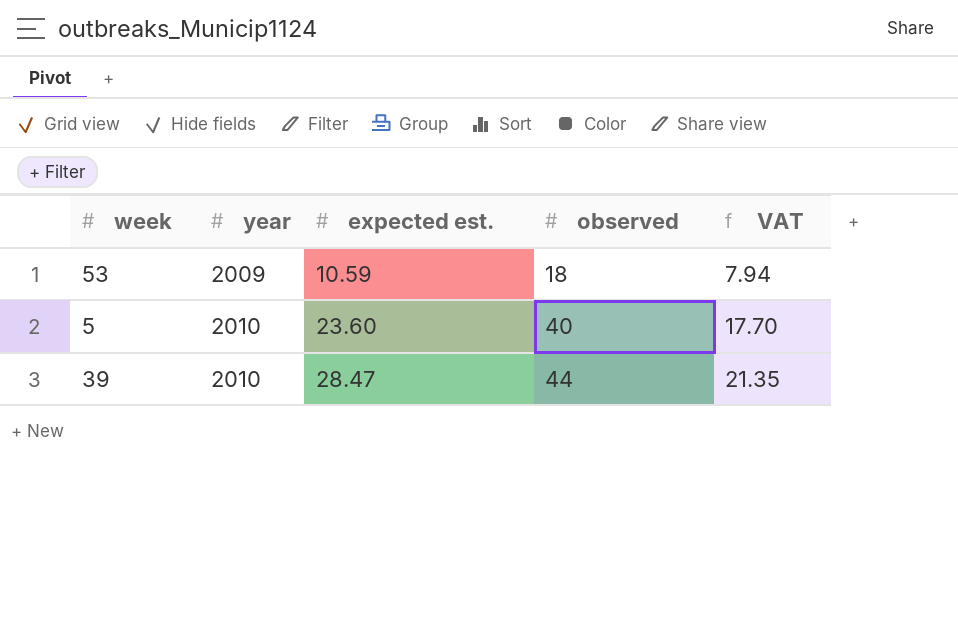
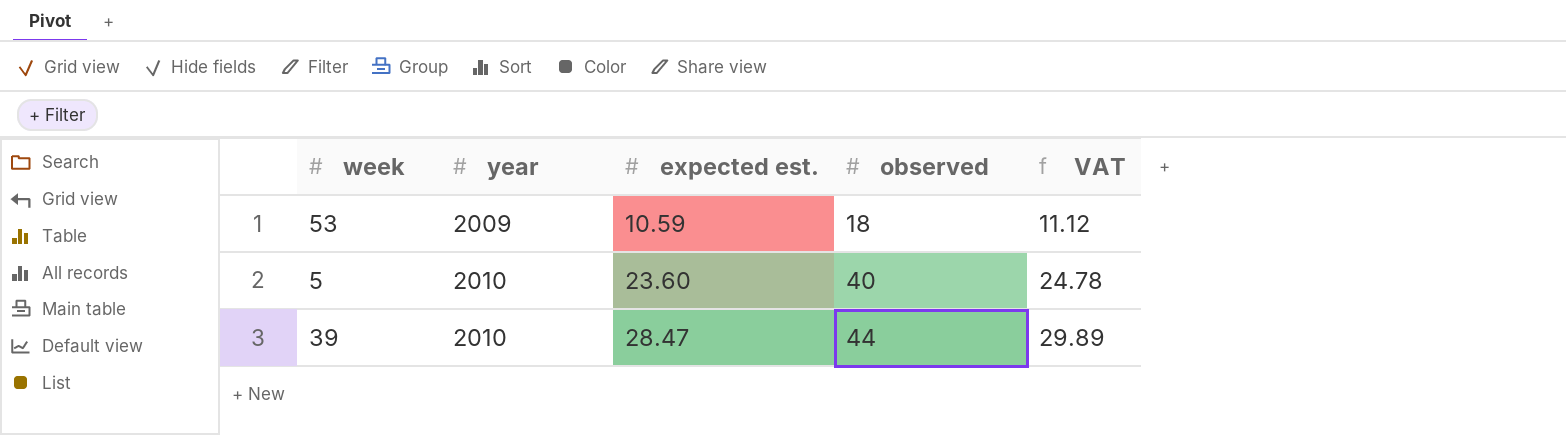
column VAT | formula: [expected est.] * 0.75 -> [expected est.] * 1.05

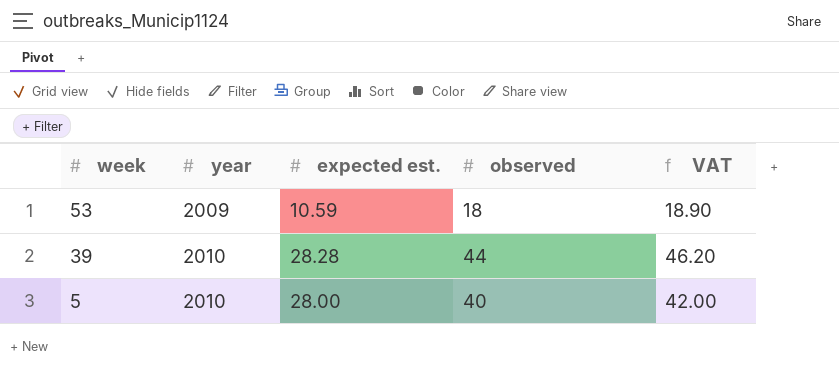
row order: year ascending -> week descending
column VAT | formula: [expected est.] * 1.05 -> [observed] * 1.05
39 | expected est.: 28.47 -> 28.28
5 | expected est.: 23.60 -> 28.00

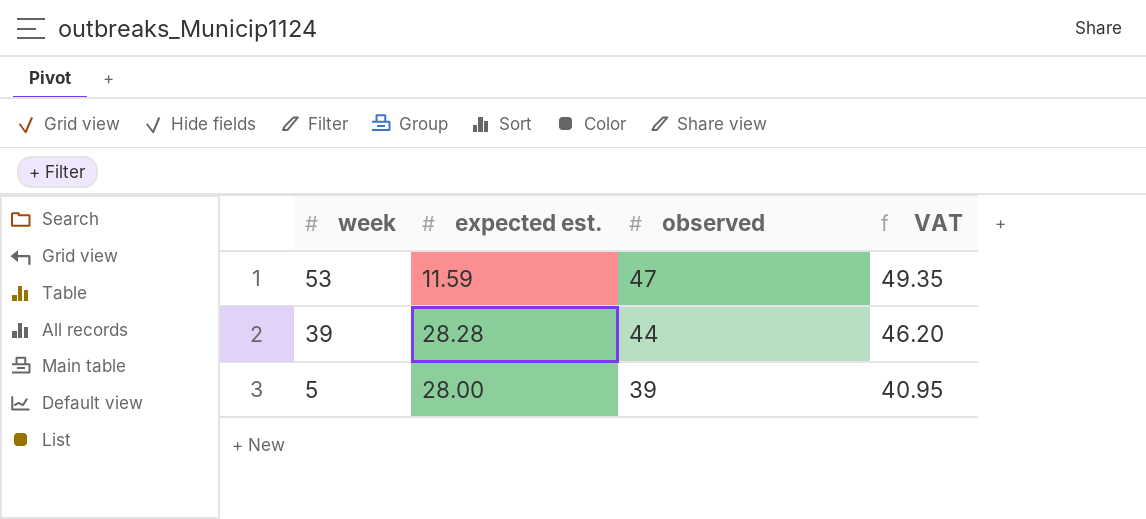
column year | position: 2 -> none
53 | expected est.: 10.59 -> 11.59
53 | observed: 18 -> 47
53 | VAT: 18.90 -> 49.35
5 | observed: 40 -> 39
5 | VAT: 42.00 -> 40.95

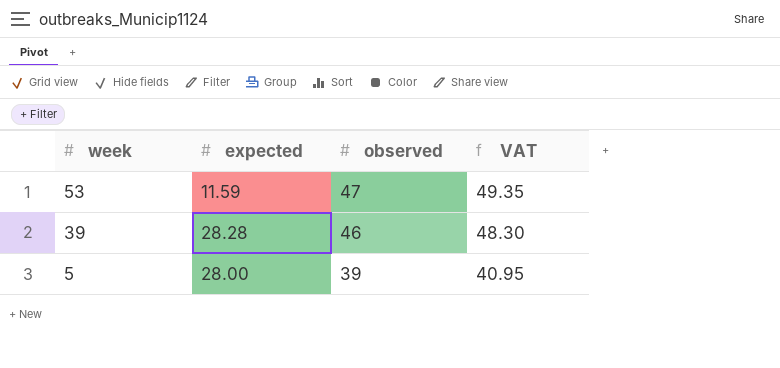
column name: expected est. -> expected
39 | observed: 44 -> 46
39 | VAT: 46.20 -> 48.30

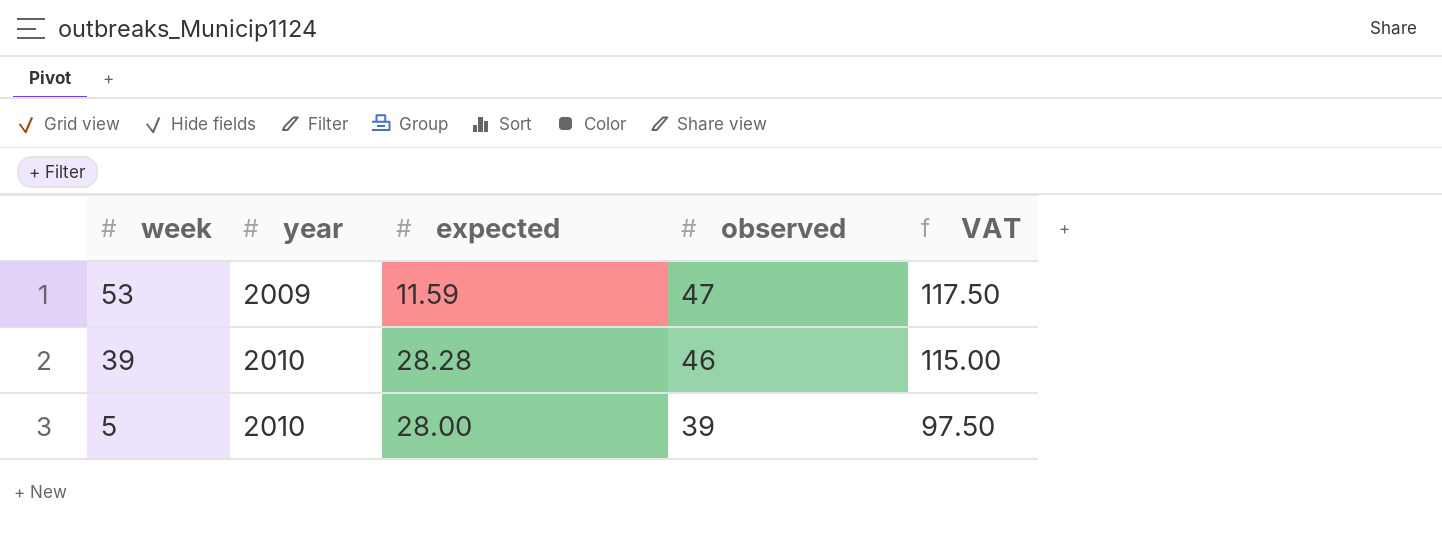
column year | position: none -> 2
column VAT | formula: [observed] * 1.05 -> [observed] * 2.5

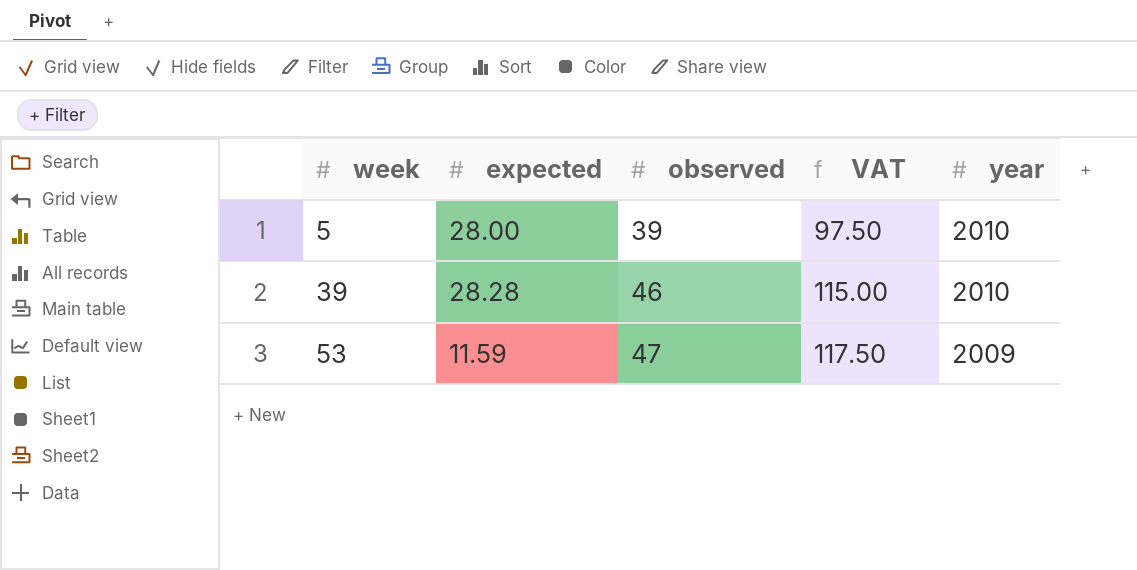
row order: week descending -> week ascending
column year | position: 2 -> 5

